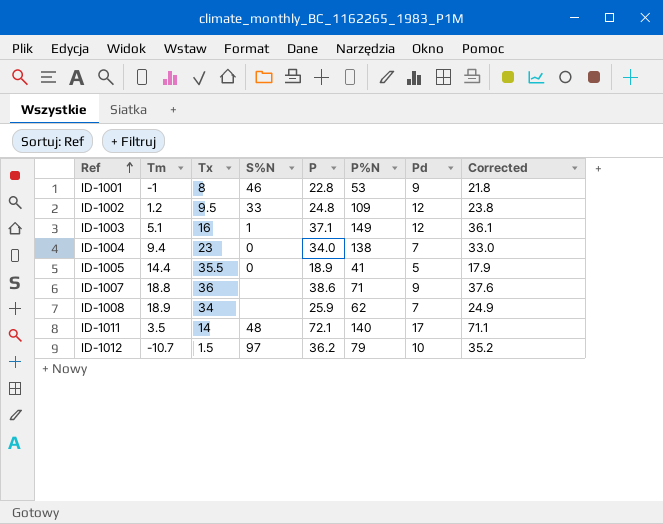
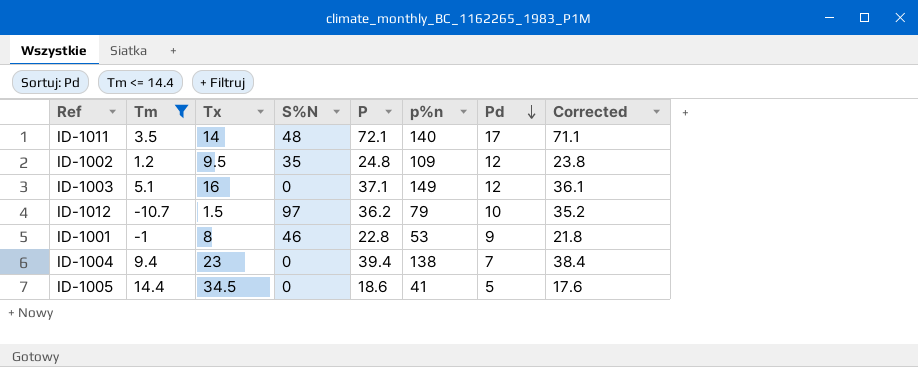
filter: none -> Tm <= 14.4
row order: Ref ascending -> Pd descending
column name: P%N -> p%n
ID-1002 | S%N: 33 -> 35
ID-1003 | S%N: 1 -> 0
ID-1004 | P: 34.0 -> 39.4
ID-1004 | Corrected: 33.0 -> 38.4
ID-1005 | Tx: 35.5 -> 34.5
ID-1005 | P: 18.9 -> 18.6
ID-1005 | Corrected: 17.9 -> 17.6

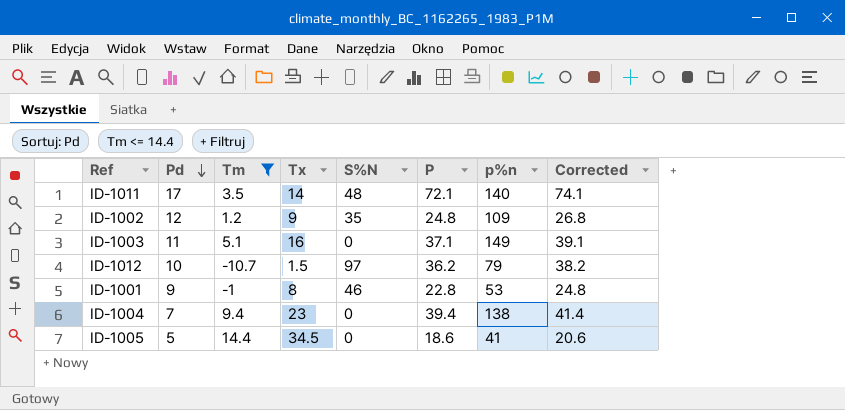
column Pd | position: 7 -> 2
column Corrected | formula: [P] - 1 -> [P] + 2
ID-1002 | Tx: 9.5 -> 9
ID-1003 | Pd: 12 -> 11

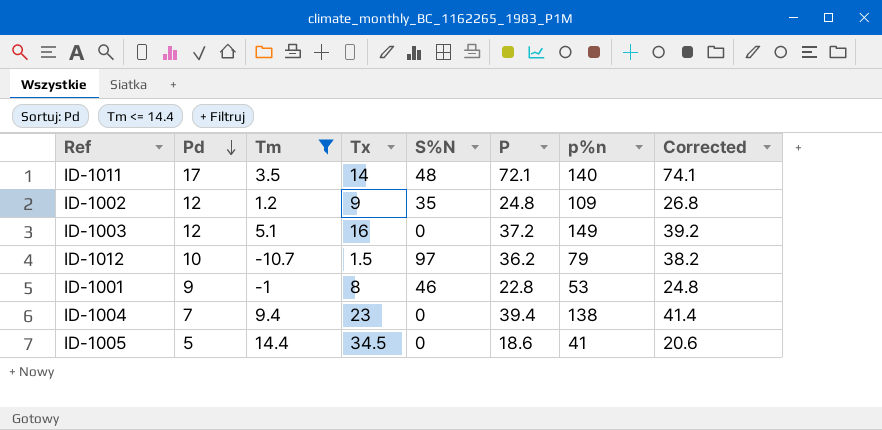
ID-1003 | Pd: 11 -> 12
ID-1003 | P: 37.1 -> 37.2
ID-1003 | Corrected: 39.1 -> 39.2

